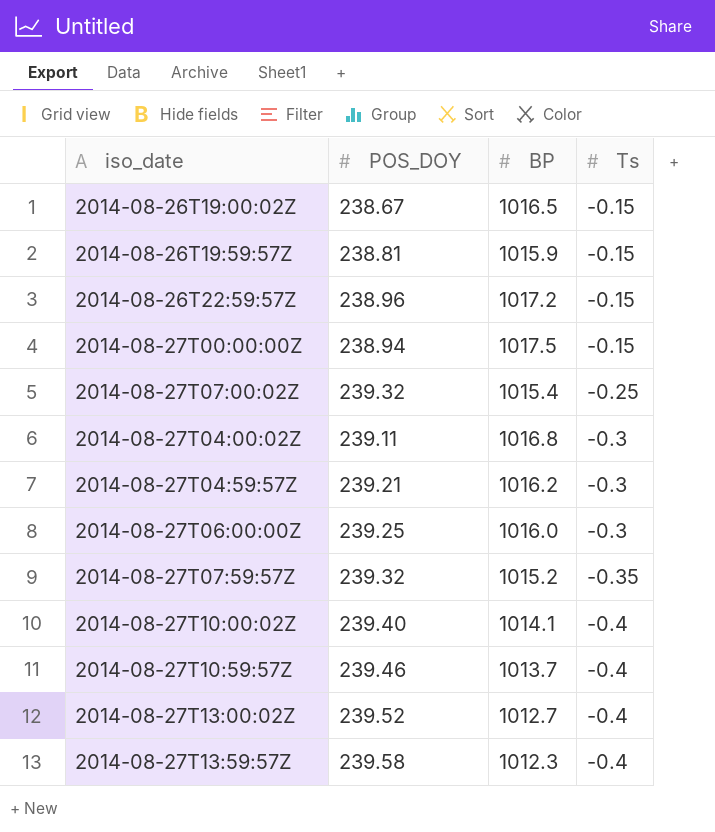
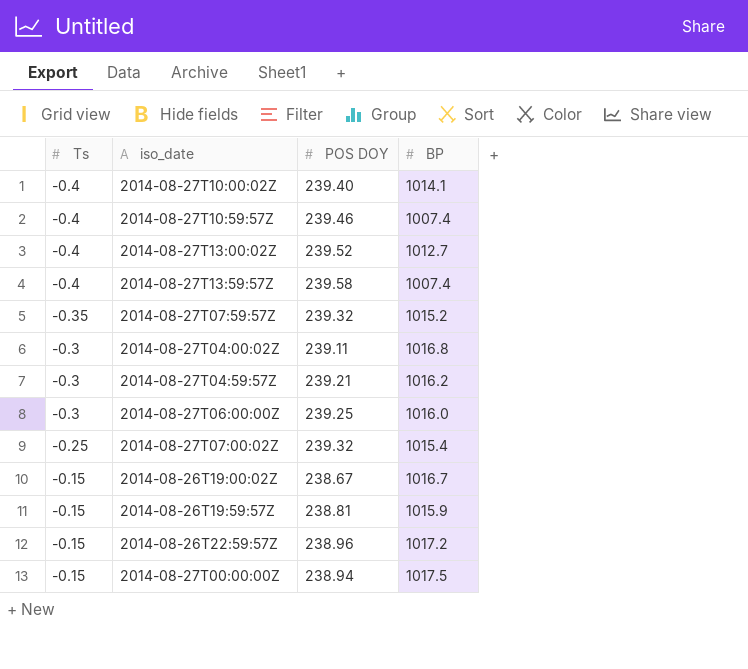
row order: Ts descending -> Ts ascending
column Ts | position: 4 -> 1
column name: POS_DOY -> POS DOY
2014-08-27T10:59:57Z | BP: 1013.7 -> 1007.4
2014-08-27T13:59:57Z | BP: 1012.3 -> 1007.4
2014-08-26T19:00:02Z | BP: 1016.5 -> 1016.7

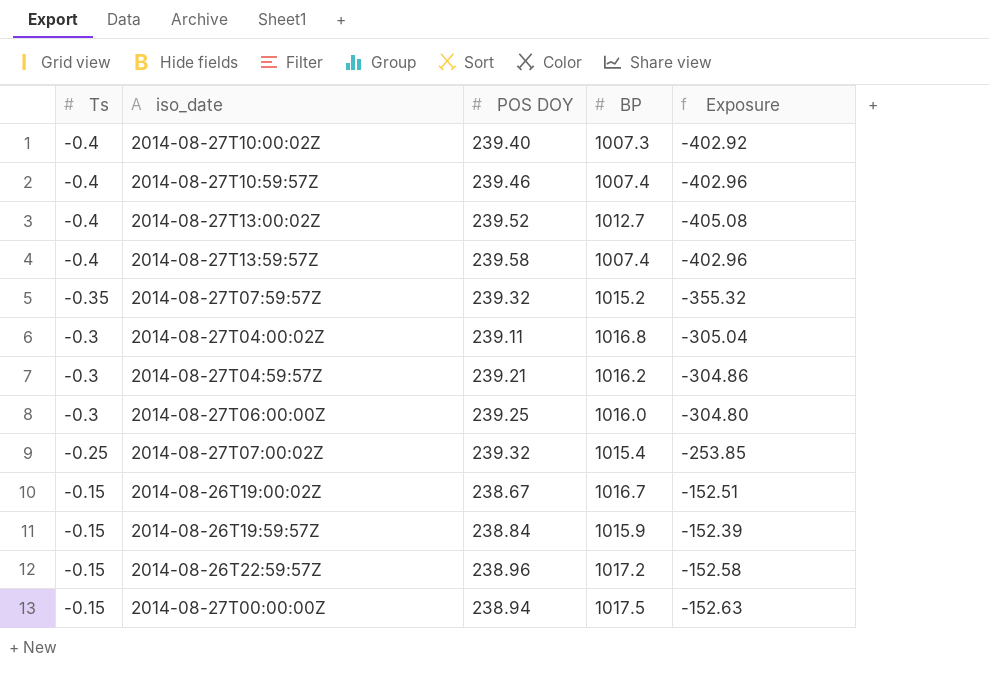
column Exposure | formula: none -> [Ts] * [BP]
2014-08-27T10:00:02Z | BP: 1014.1 -> 1007.3
2014-08-26T19:59:57Z | POS DOY: 238.81 -> 238.84

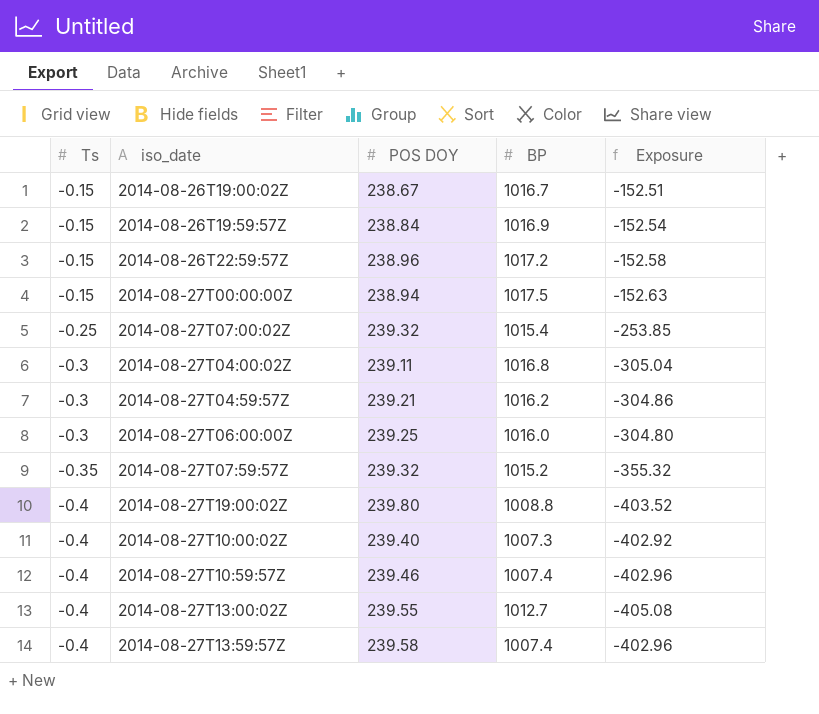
row order: Ts ascending -> Ts descending
2014-08-26T19:59:57Z | BP: 1015.9 -> 1016.9
2014-08-26T19:59:57Z | Exposure: -152.39 -> -152.54
row 2014-08-27T19:00:02Z: none -> -0.4 | 239.80 | 1008.8 | -403.52
2014-08-27T13:00:02Z | POS DOY: 239.52 -> 239.55

